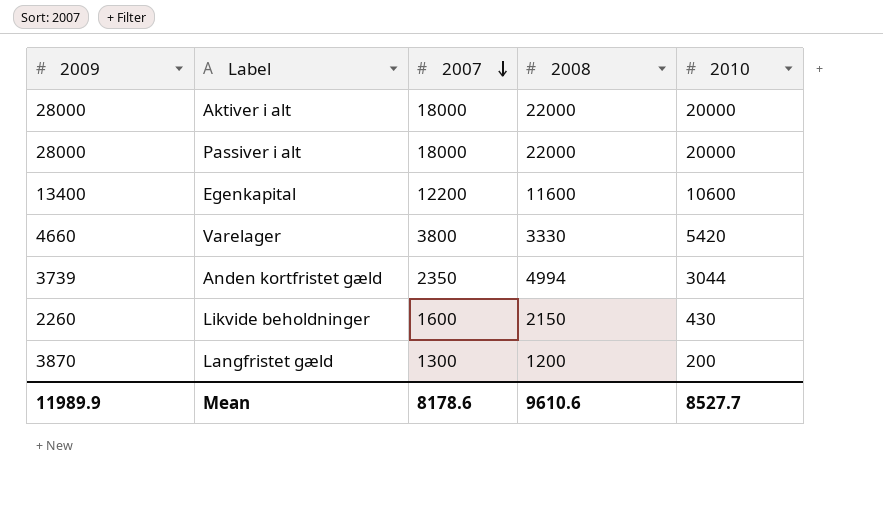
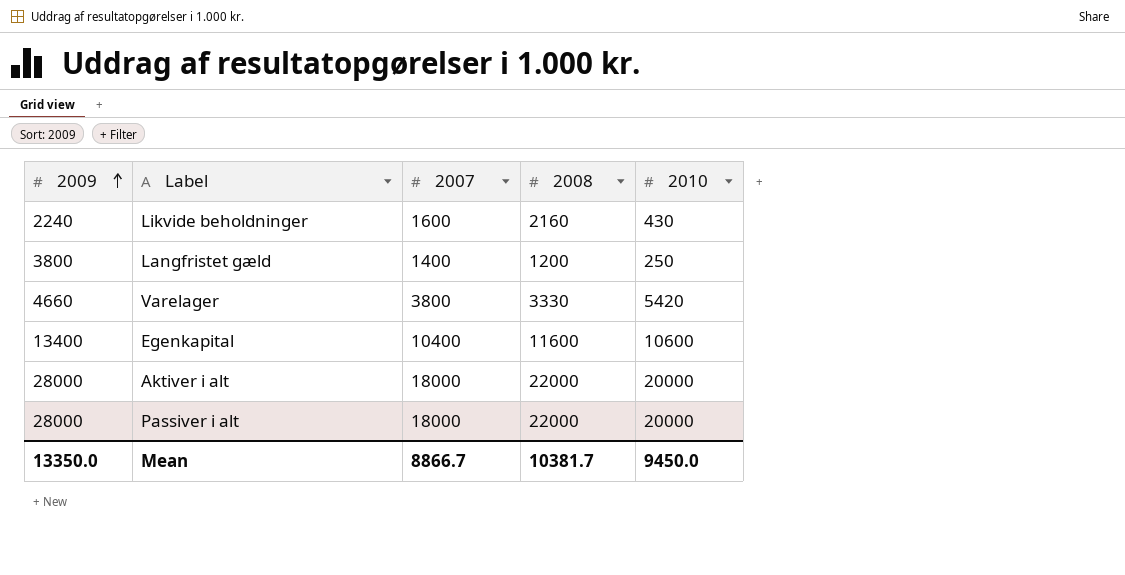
row order: 2007 descending -> 2009 ascending
row Anden kortfristet gæld: 3739 | 2350 | 4994 | 3044 -> none
Likvide beholdninger | 2009: 2260 -> 2240
Likvide beholdninger | 2008: 2150 -> 2160
Langfristet gæld | 2009: 3870 -> 3800
Langfristet gæld | 2007: 1300 -> 1400
Langfristet gæld | 2010: 200 -> 250
Egenkapital | 2007: 12200 -> 10400
Mean | 2009: 11989.9 -> 13350.0
Mean | 2007: 8178.6 -> 8866.7
Mean | 2008: 9610.6 -> 10381.7
Mean | 2010: 8527.7 -> 9450.0

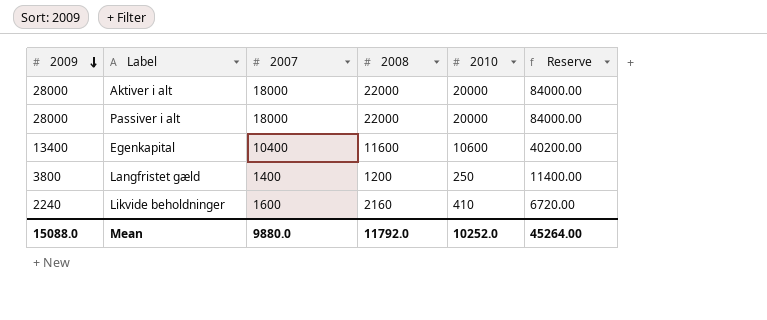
row order: 2009 ascending -> 2009 descending
column Reserve | formula: none -> [2009] * 3
row Varelager: 4660 | 3800 | 3330 | 5420 -> none
Likvide beholdninger | 2010: 430 -> 410
Mean | 2009: 13350.0 -> 15088.0
Mean | 2007: 8866.7 -> 9880.0
Mean | 2008: 10381.7 -> 11792.0
Mean | 2010: 9450.0 -> 10252.0

